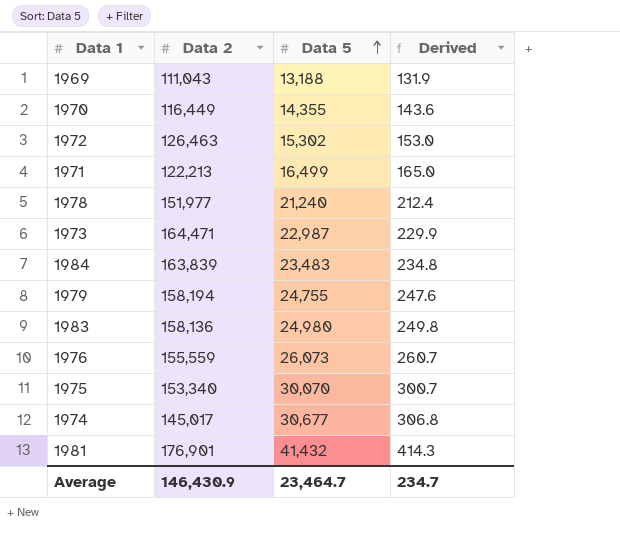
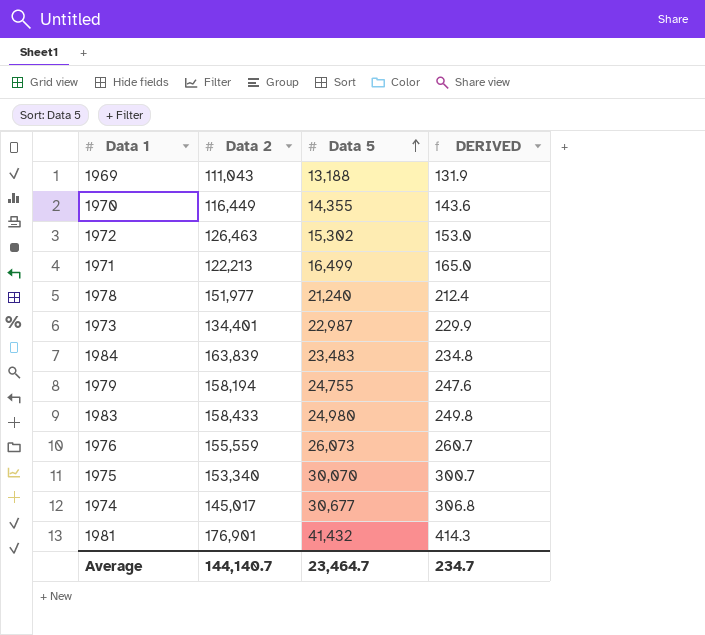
column name: Derived -> DERIVED
1973 | Data 2: 164,471 -> 134,401
1983 | Data 2: 158,136 -> 158,433
Average | Data 2: 146,430.9 -> 144,140.7

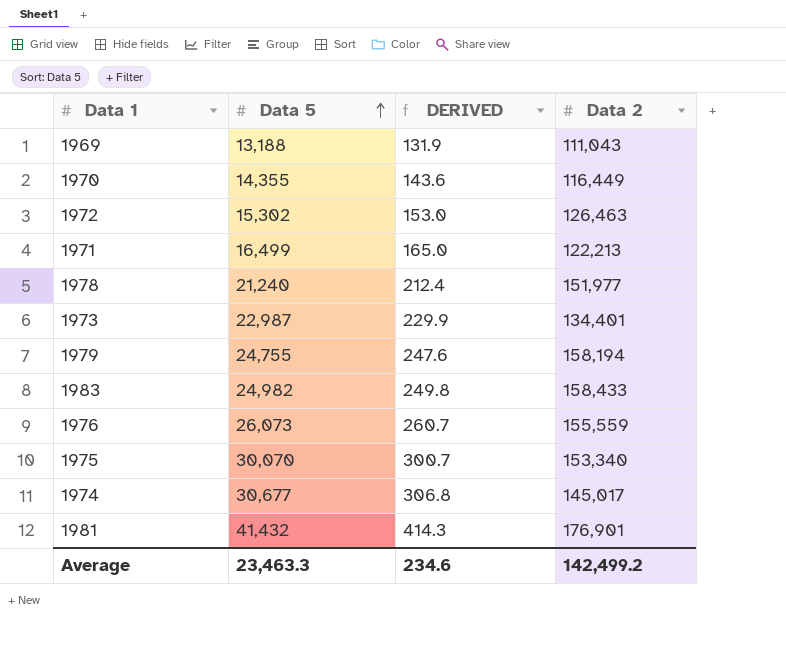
column Data 2 | position: 2 -> 4
row 1984: 163,839 | 23,483 | 234.8 -> none
1983 | Data 5: 24,980 -> 24,982
Average | Data 5: 23,464.7 -> 23,463.3
Average | DERIVED: 234.7 -> 234.6
Average | Data 2: 144,140.7 -> 142,499.2

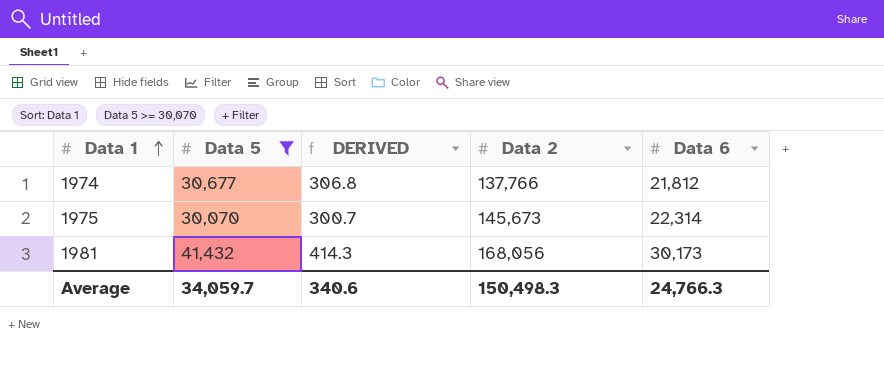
filter: none -> Data 5 >= 30,070
row order: Data 5 ascending -> Data 1 ascending
column Data 6 | position: none -> 5
1974 | Data 2: 145,017 -> 137,766
1975 | Data 2: 153,340 -> 145,673
1981 | Data 2: 176,901 -> 168,056
Average | Data 5: 23,463.3 -> 34,059.7
Average | DERIVED: 234.6 -> 340.6
Average | Data 2: 142,499.2 -> 150,498.3

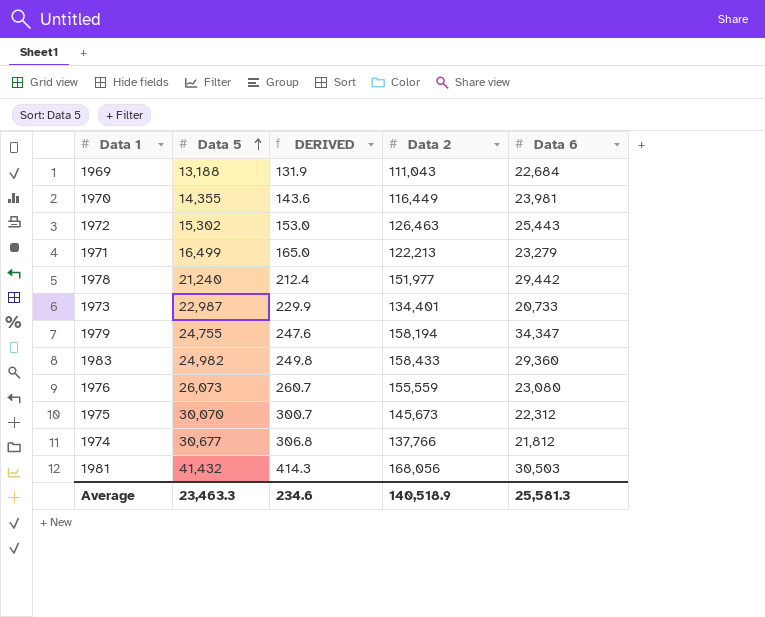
filter: Data 5 >= 30,070 -> none
row order: Data 1 ascending -> Data 5 ascending
1975 | Data 6: 22,314 -> 22,312
1981 | Data 6: 30,173 -> 30,503
Average | Data 5: 34,059.7 -> 23,463.3
Average | DERIVED: 340.6 -> 234.6
Average | Data 2: 150,498.3 -> 140,518.9
Average | Data 6: 24,766.3 -> 25,581.3

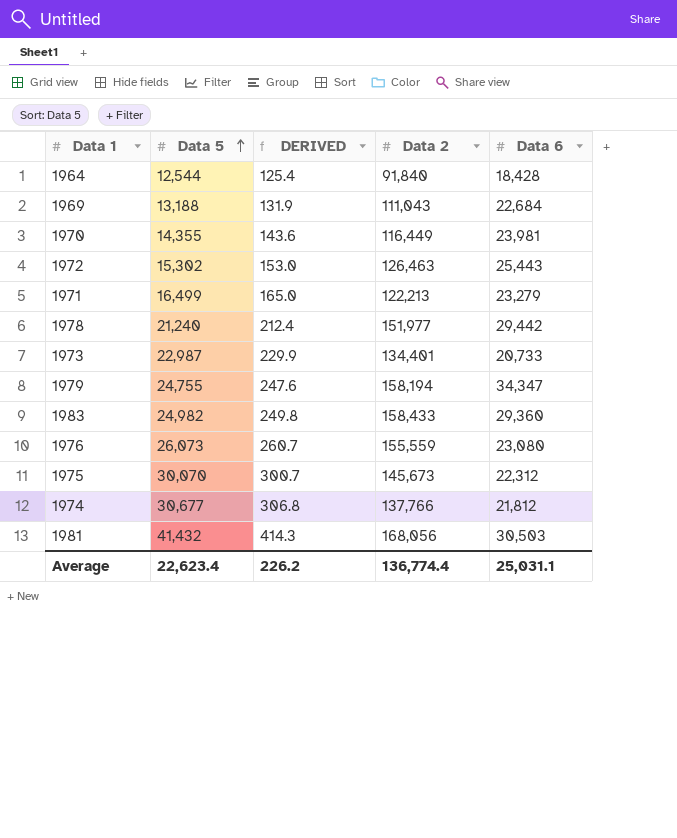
row 1964: none -> 12,544 | 125.4 | 91,840 | 18,428
Average | Data 5: 23,463.3 -> 22,623.4
Average | DERIVED: 234.6 -> 226.2
Average | Data 2: 140,518.9 -> 136,774.4
Average | Data 6: 25,581.3 -> 25,031.1

